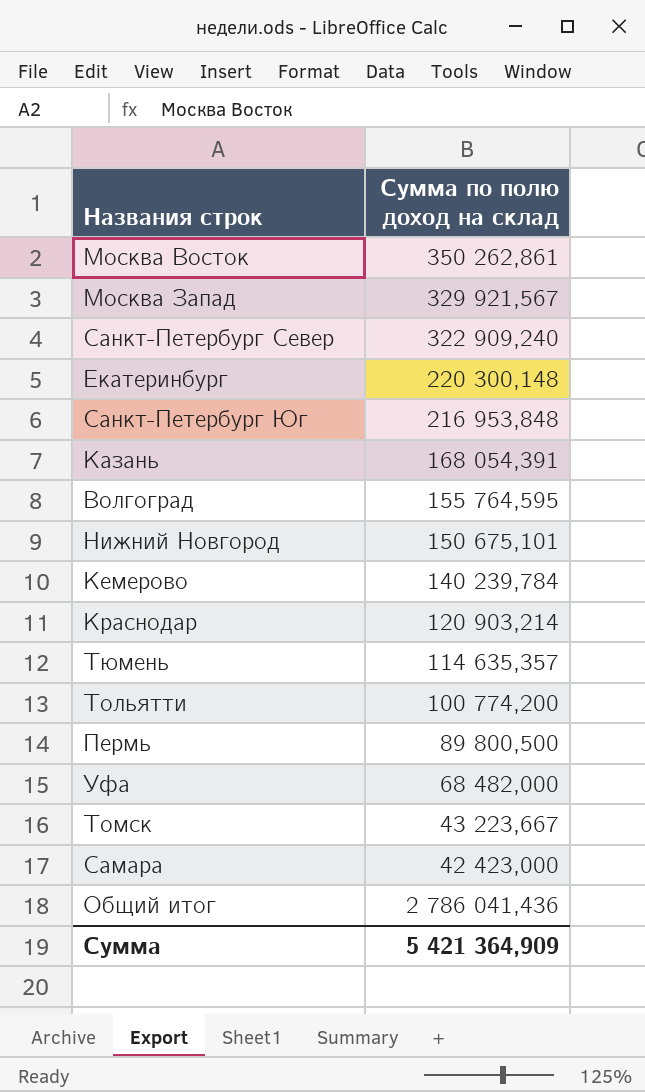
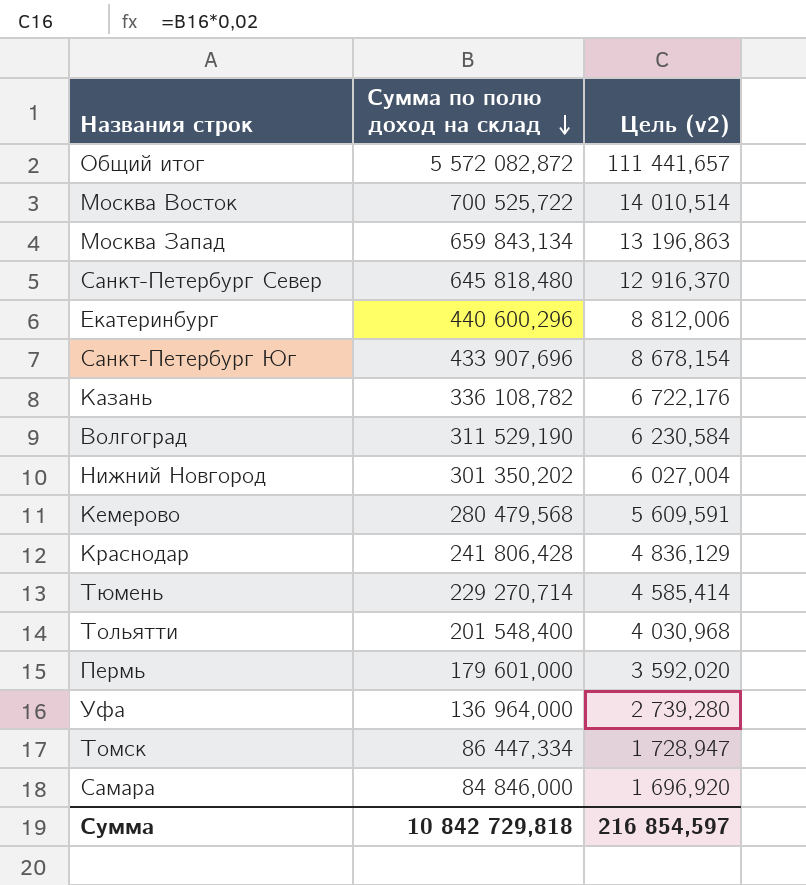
row order: none -> Сумма по полю доход на склад descending
column Цель (v2) | formula: none -> [Сумма по полю доход на склад] * 0,02
Общий итог | Сумма по полю доход на склад: 2 786 041,436 -> 5 572 082,872
Москва Восток | Сумма по полю доход на склад: 350 262,861 -> 700 525,722
Москва Запад | Сумма по полю доход на склад: 329 921,567 -> 659 843,134
Санкт-Петербург Север | Сумма по полю доход на склад: 322 909,240 -> 645 818,480
Екатеринбург | Сумма по полю доход на склад: 220 300,148 -> 440 600,296
Санкт-Петербург Юг | Сумма по полю доход на склад: 216 953,848 -> 433 907,696
Казань | Сумма по полю доход на склад: 168 054,391 -> 336 108,782
Волгоград | Сумма по полю доход на склад: 155 764,595 -> 311 529,190
Нижний Новгород | Сумма по полю доход на склад: 150 675,101 -> 301 350,202
Кемерово | Сумма по полю доход на склад: 140 239,784 -> 280 479,568
Краснодар | Сумма по полю доход на склад: 120 903,214 -> 241 806,428
Тюмень | Сумма по полю доход на склад: 114 635,357 -> 229 270,714
Тольятти | Сумма по полю доход на склад: 100 774,200 -> 201 548,400
Пермь | Сумма по полю доход на склад: 89 800,500 -> 179 601,000
Уфа | Сумма по полю доход на склад: 68 482,000 -> 136 964,000
Томск | Сумма по полю доход на склад: 43 223,667 -> 86 447,334
Самара | Сумма по полю доход на склад: 42 423,000 -> 84 846,000
Сумма | Сумма по полю доход на склад: 5 421 364,909 -> 10 842 729,818

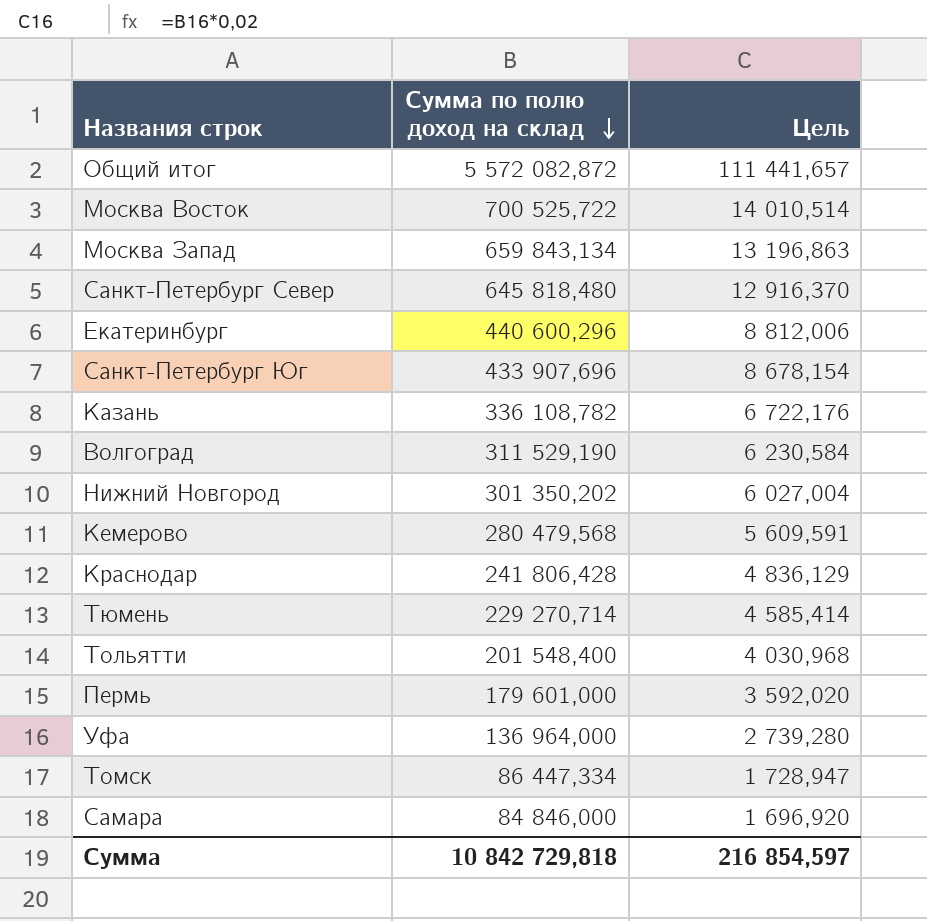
column name: Цель (v2) -> Цель

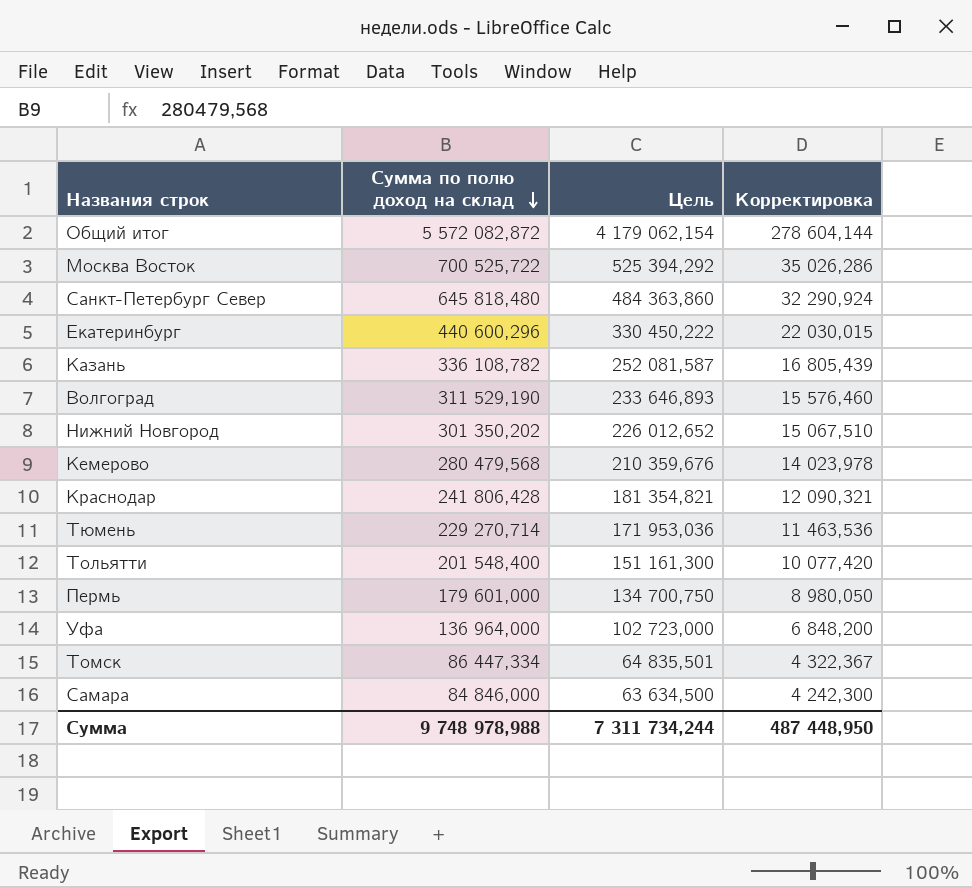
column Цель | formula: [Сумма по полю доход на склад] * 0,02 -> [Сумма по полю доход на склад] * 0,75
column Корректировка | formula: none -> [Сумма по полю доход на склад] * 0,05
row Москва Запад: 659 843,134 | 13 196,863 -> none
row Санкт-Петербург Юг: 433 907,696 | 8 678,154 -> none
Сумма | Сумма по полю доход на склад: 10 842 729,818 -> 9 748 978,988
Сумма | Цель: 216 854,597 -> 7 311 734,244

